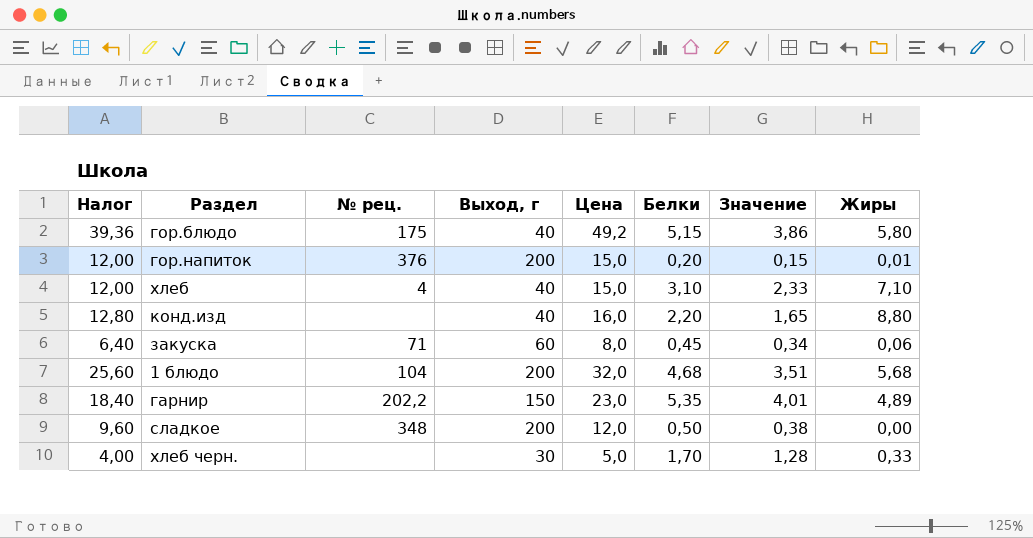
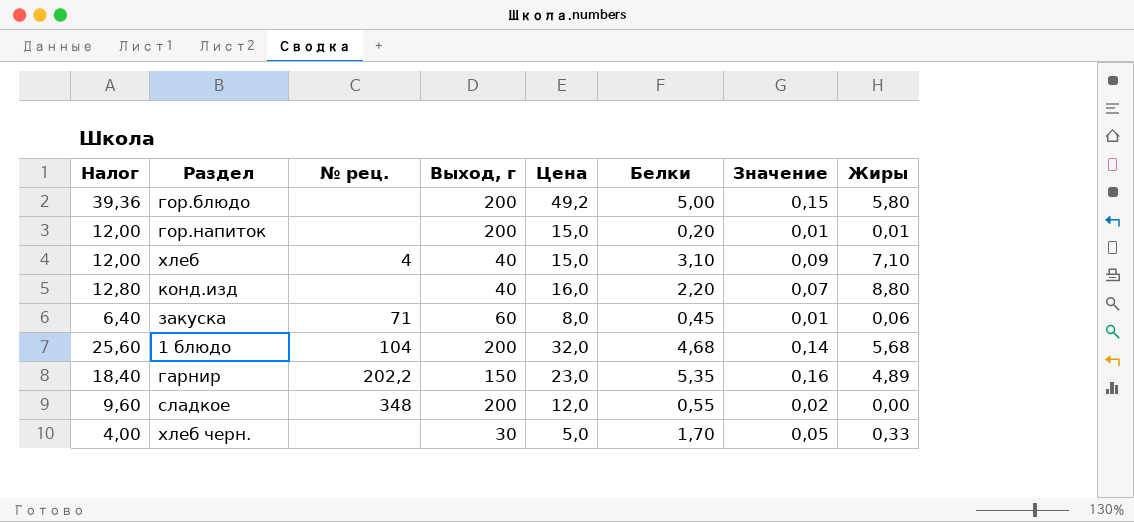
column Значение | formula: [Белки] * 0,75 -> [Белки] * 0,03
гор.блюдо | № рец.: 175 -> none
гор.блюдо | Выход, г: 40 -> 200
гор.блюдо | Белки: 5,15 -> 5,00
гор.напиток | № рец.: 376 -> none
сладкое | Белки: 0,50 -> 0,55

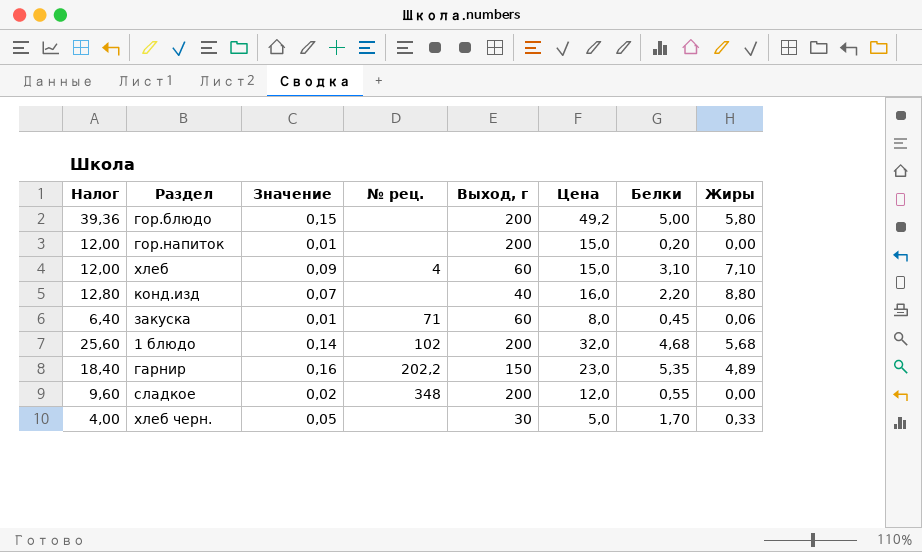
column Значение | position: 7 -> 3
гор.напиток | Жиры: 0,01 -> 0,00
хлеб | Выход, г: 40 -> 60
1 блюдо | № рец.: 104 -> 102

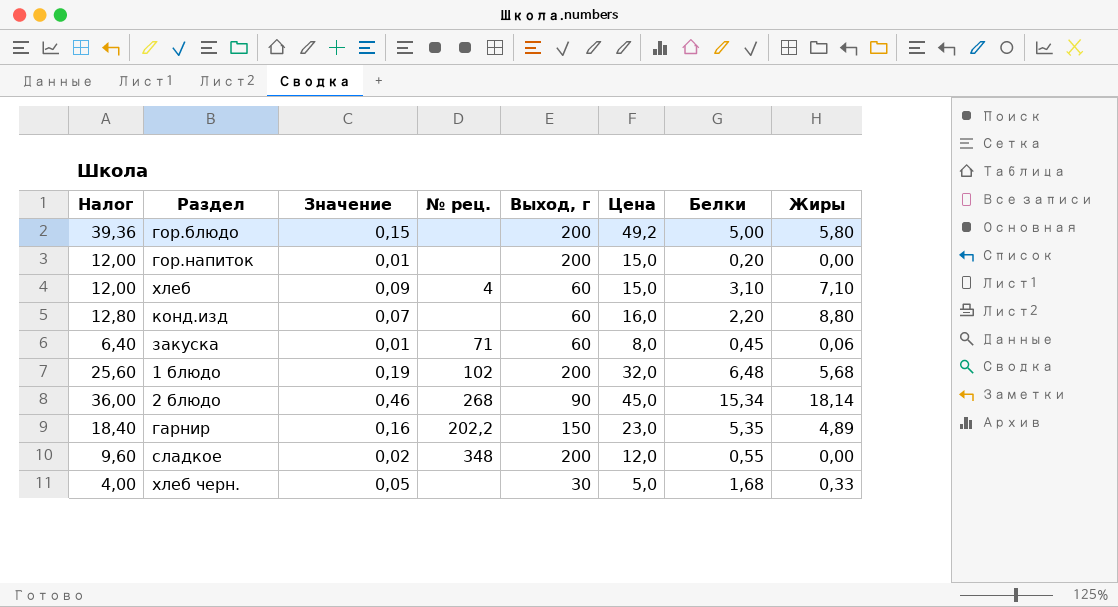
конд.изд | Выход, г: 40 -> 60
1 блюдо | Значение: 0,14 -> 0,19
1 блюдо | Белки: 4,68 -> 6,48
row 2 блюдо: none -> 36,00 | 0,46 | 268 | 90 | 45,0 | 15,34 | 18,14
хлеб черн. | Белки: 1,70 -> 1,68

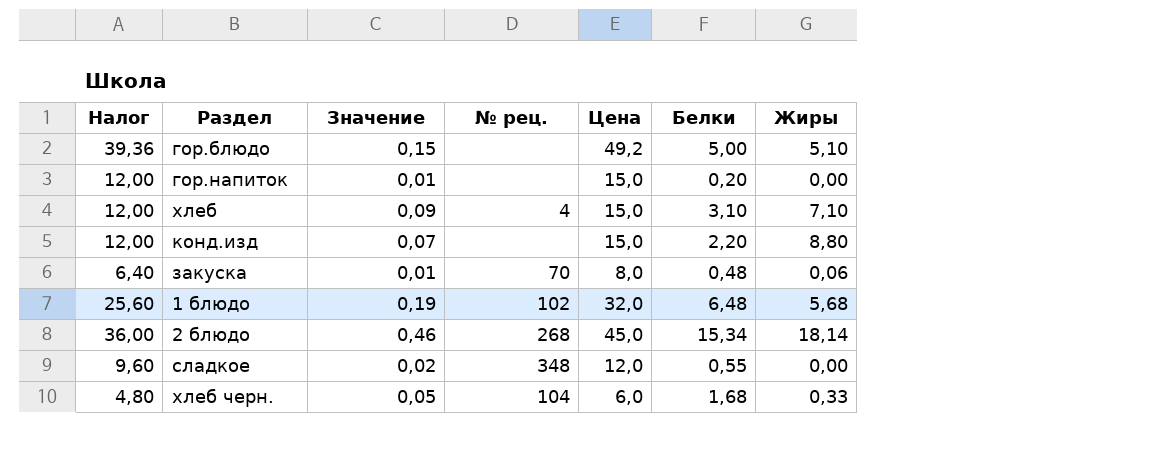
column Выход, г | position: 5 -> none
row гарнир: 18,40 | 0,16 | 202,2 | 150 | 23,0 | 5,35 | 4,89 -> none
гор.блюдо | Жиры: 5,80 -> 5,10
конд.изд | Налог: 12,80 -> 12,00
конд.изд | Цена: 16,0 -> 15,0
закуска | № рец.: 71 -> 70
закуска | Белки: 0,45 -> 0,48
хлеб черн. | Налог: 4,00 -> 4,80
хлеб черн. | № рец.: none -> 104
хлеб черн. | Цена: 5,0 -> 6,0

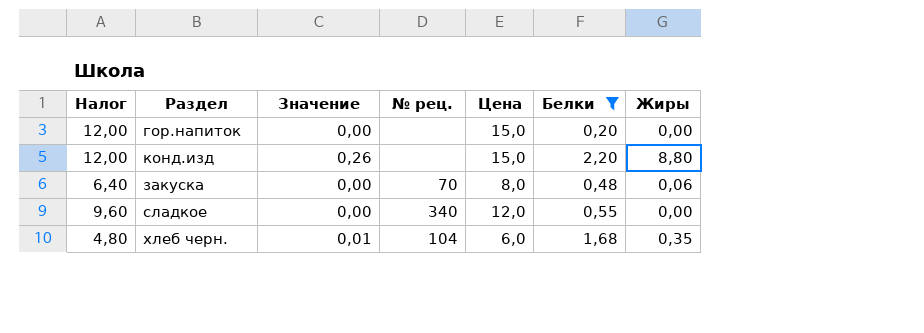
filter: none -> Белки <= 2,20
column Значение | formula: [Белки] * 0,03 -> [Жиры] * 0,03
сладкое | № рец.: 348 -> 340
хлеб черн. | Жиры: 0,33 -> 0,35

